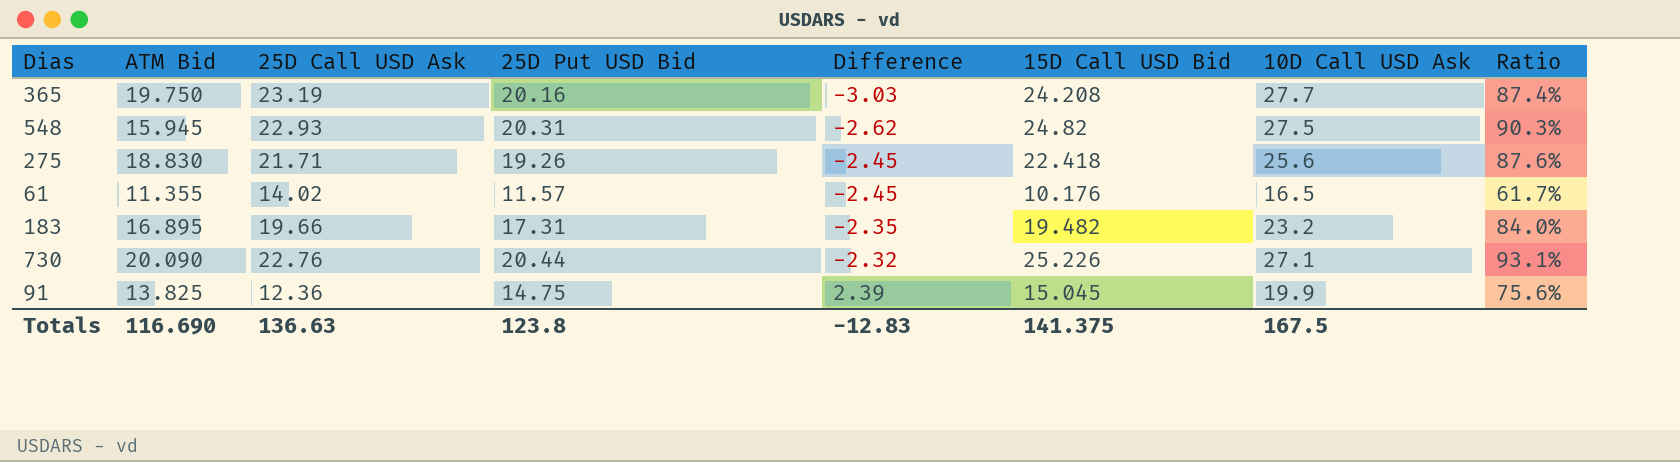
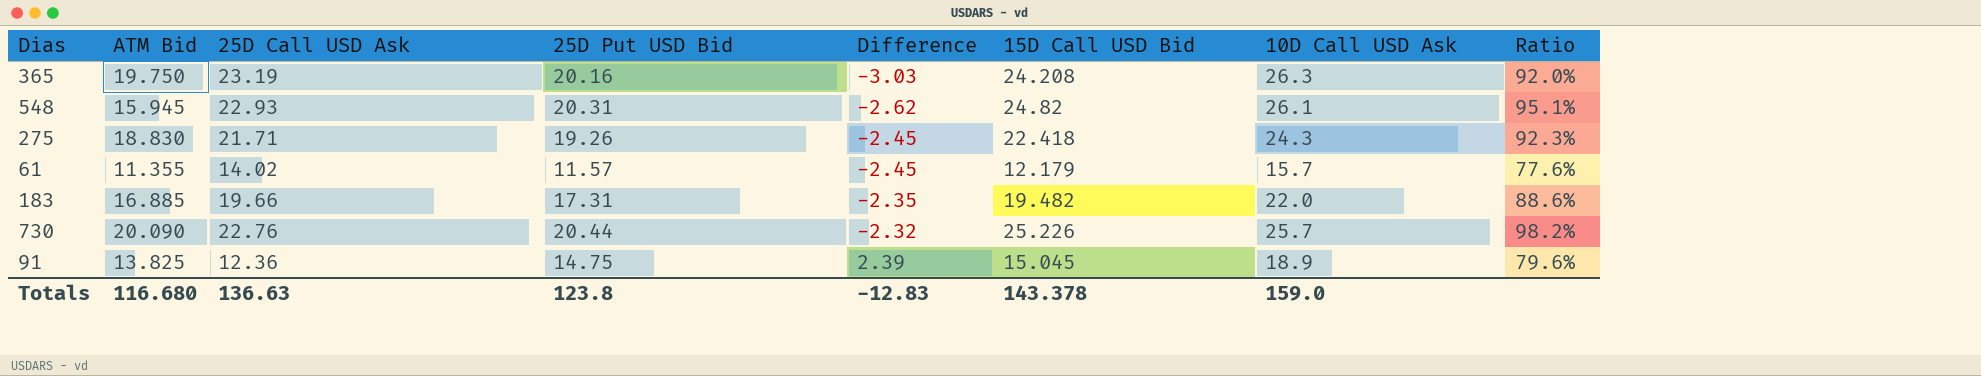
365 | 10D Call USD Ask: 27.7 -> 26.3
365 | Ratio: 87.4% -> 92.0%
548 | 10D Call USD Ask: 27.5 -> 26.1
548 | Ratio: 90.3% -> 95.1%
275 | 10D Call USD Ask: 25.6 -> 24.3
275 | Ratio: 87.6% -> 92.3%
61 | 15D Call USD Bid: 10.176 -> 12.179
61 | 10D Call USD Ask: 16.5 -> 15.7
61 | Ratio: 61.7% -> 77.6%
183 | ATM Bid: 16.895 -> 16.885
183 | 10D Call USD Ask: 23.2 -> 22.0
183 | Ratio: 84.0% -> 88.6%
730 | 10D Call USD Ask: 27.1 -> 25.7
730 | Ratio: 93.1% -> 98.2%
91 | 10D Call USD Ask: 19.9 -> 18.9
91 | Ratio: 75.6% -> 79.6%
Totals | ATM Bid: 116.690 -> 116.680
Totals | 15D Call USD Bid: 141.375 -> 143.378
Totals | 10D Call USD Ask: 167.5 -> 159.0

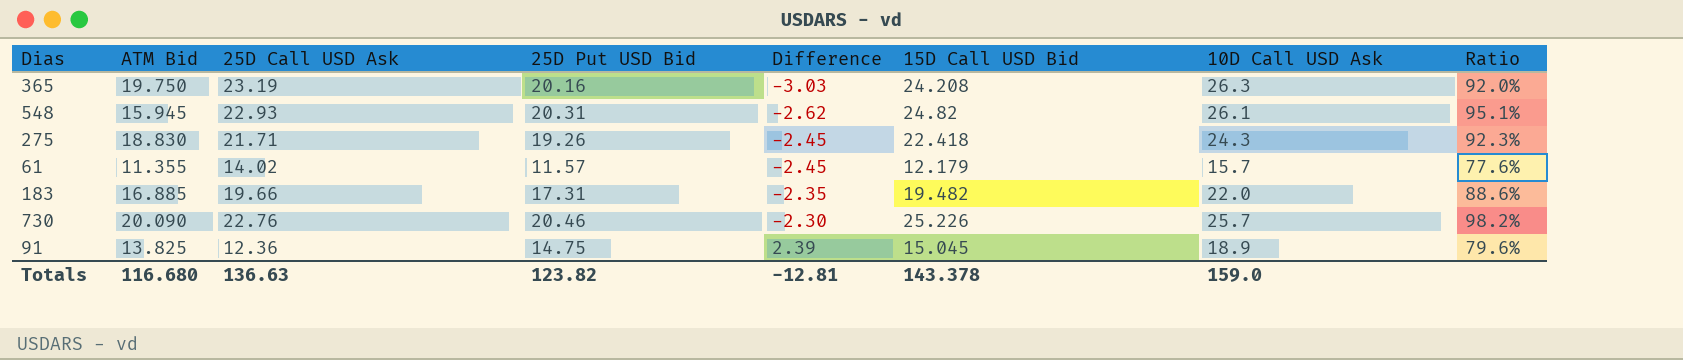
730 | 25D Put USD Bid: 20.44 -> 20.46
730 | Difference: -2.32 -> -2.30
Totals | 25D Put USD Bid: 123.8 -> 123.82
Totals | Difference: -12.83 -> -12.81

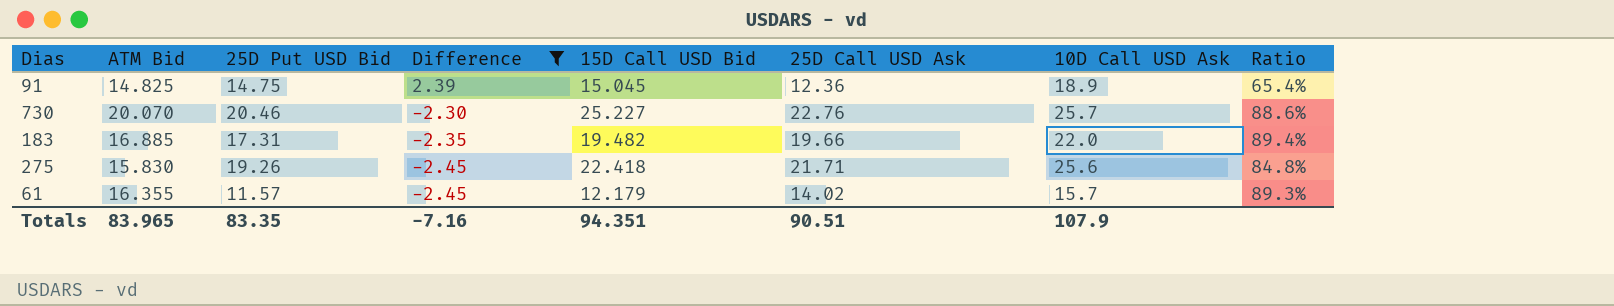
filter: none -> Difference >= -2.45
row order: Difference ascending -> Difference descending
column 25D Call USD Ask | position: 3 -> 6
column Ratio | formula: [15D Call USD Bid] / [10D Call USD Ask] -> [25D Call USD Ask] / [10D Call USD Ask]
91 | ATM Bid: 13.825 -> 14.825
730 | ATM Bid: 20.090 -> 20.070
730 | 15D Call USD Bid: 25.226 -> 25.227
275 | ATM Bid: 18.830 -> 15.830
275 | 10D Call USD Ask: 24.3 -> 25.6
61 | ATM Bid: 11.355 -> 16.355
Totals | ATM Bid: 116.680 -> 83.965
Totals | 25D Put USD Bid: 123.82 -> 83.35
Totals | Difference: -12.81 -> -7.16
Totals | 15D Call USD Bid: 143.378 -> 94.351
Totals | 25D Call USD Ask: 136.63 -> 90.51
Totals | 10D Call USD Ask: 159.0 -> 107.9

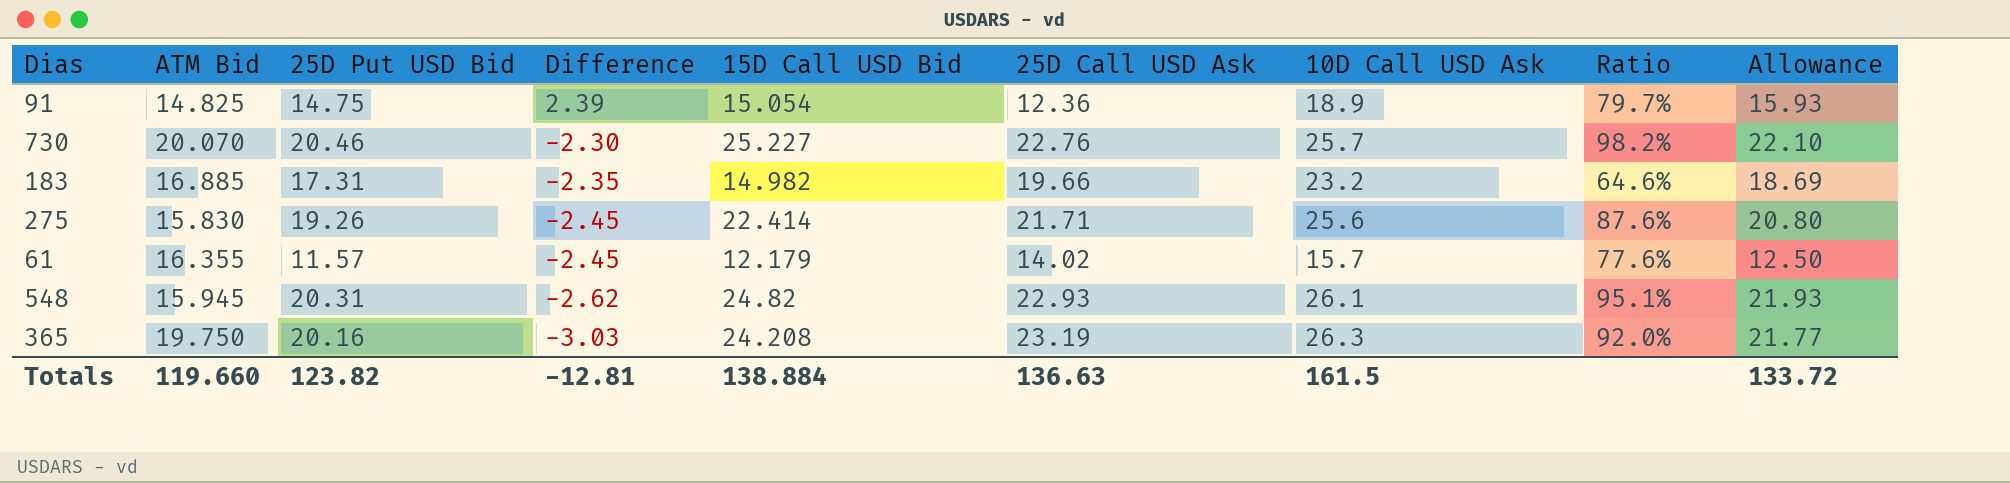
filter: Difference >= -2.45 -> none
column Ratio | formula: [25D Call USD Ask] / [10D Call USD Ask] -> [15D Call USD Bid] / [10D Call USD Ask]
column Allowance | formula: none -> [25D Put USD Bid] * 1.08
91 | 15D Call USD Bid: 15.045 -> 15.054
183 | 15D Call USD Bid: 19.482 -> 14.982
183 | 10D Call USD Ask: 22.0 -> 23.2
275 | 15D Call USD Bid: 22.418 -> 22.414
Totals | ATM Bid: 83.965 -> 119.660
Totals | 25D Put USD Bid: 83.35 -> 123.82
Totals | Difference: -7.16 -> -12.81
Totals | 15D Call USD Bid: 94.351 -> 138.884
Totals | 25D Call USD Ask: 90.51 -> 136.63
Totals | 10D Call USD Ask: 107.9 -> 161.5

